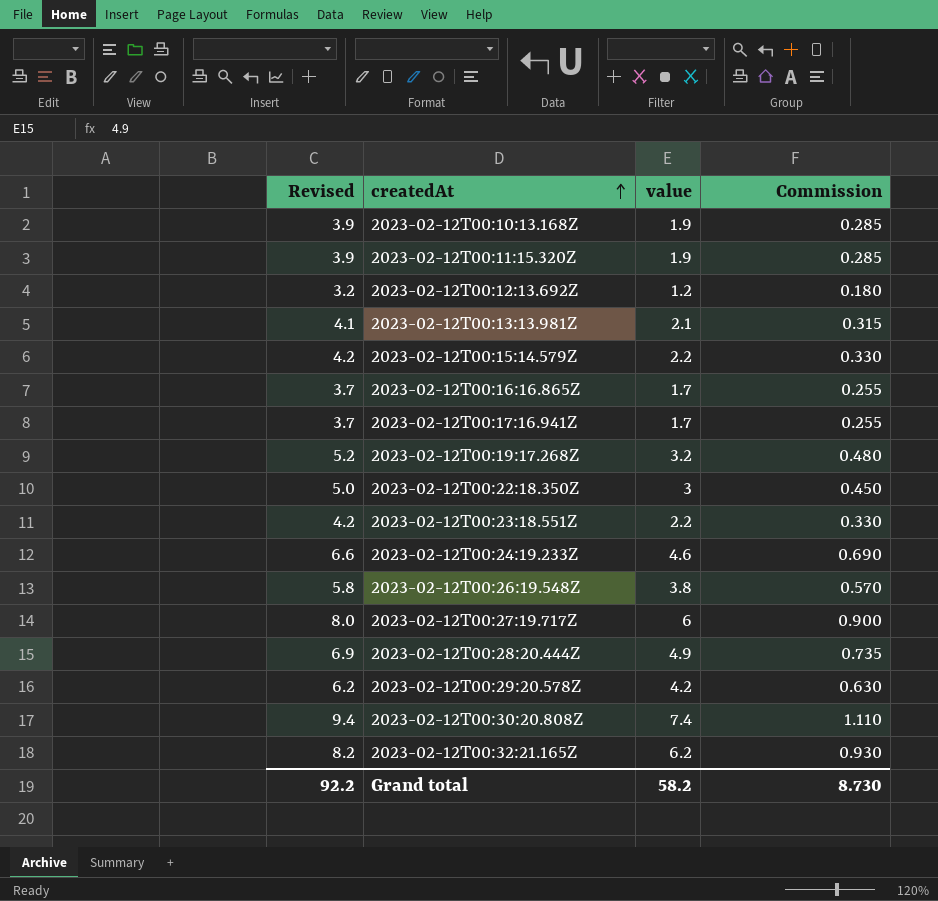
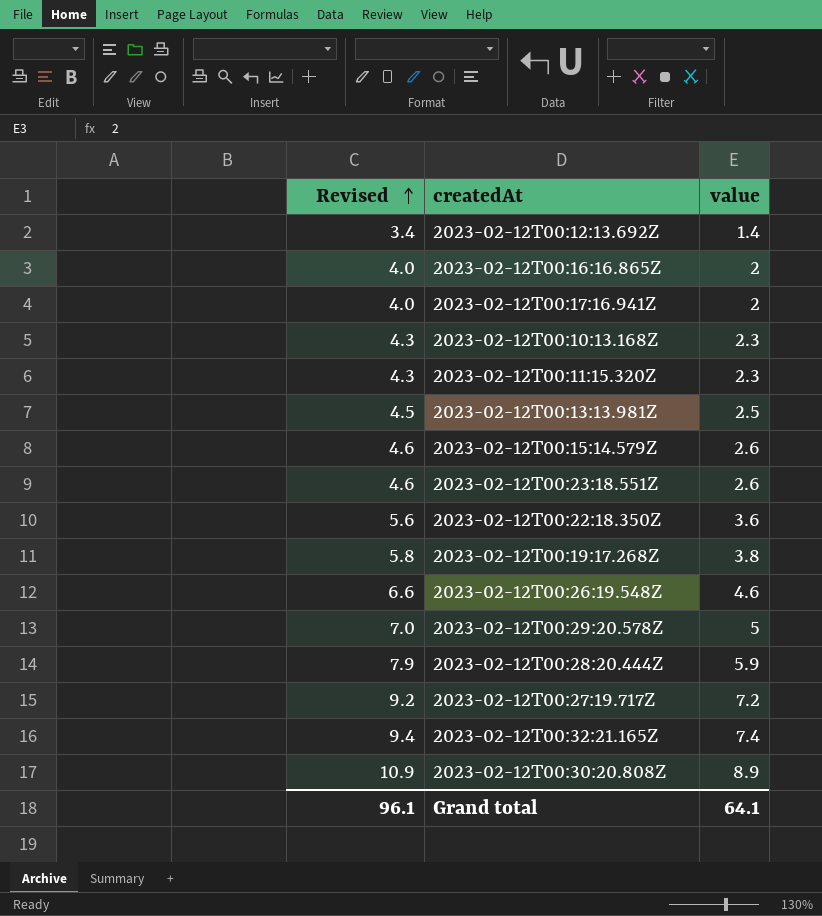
row order: createdAt ascending -> Revised ascending
column Commission | formula: [value] * 0.15 -> none
row 2023-02-12T00:24:19.233Z: 6.6 | 4.6 | 0.690 -> none
2023-02-12T00:12:13.692Z | Revised: 3.2 -> 3.4
2023-02-12T00:12:13.692Z | value: 1.2 -> 1.4
2023-02-12T00:16:16.865Z | Revised: 3.7 -> 4.0
2023-02-12T00:16:16.865Z | value: 1.7 -> 2
2023-02-12T00:17:16.941Z | Revised: 3.7 -> 4.0
2023-02-12T00:17:16.941Z | value: 1.7 -> 2
2023-02-12T00:10:13.168Z | Revised: 3.9 -> 4.3
2023-02-12T00:10:13.168Z | value: 1.9 -> 2.3
2023-02-12T00:11:15.320Z | Revised: 3.9 -> 4.3
2023-02-12T00:11:15.320Z | value: 1.9 -> 2.3
2023-02-12T00:13:13.981Z | Revised: 4.1 -> 4.5
2023-02-12T00:13:13.981Z | value: 2.1 -> 2.5
2023-02-12T00:15:14.579Z | Revised: 4.2 -> 4.6
2023-02-12T00:15:14.579Z | value: 2.2 -> 2.6
2023-02-12T00:23:18.551Z | Revised: 4.2 -> 4.6
2023-02-12T00:23:18.551Z | value: 2.2 -> 2.6
2023-02-12T00:22:18.350Z | Revised: 5.0 -> 5.6
2023-02-12T00:22:18.350Z | value: 3 -> 3.6
2023-02-12T00:19:17.268Z | Revised: 5.2 -> 5.8
2023-02-12T00:19:17.268Z | value: 3.2 -> 3.8
2023-02-12T00:26:19.548Z | Revised: 5.8 -> 6.6
2023-02-12T00:26:19.548Z | value: 3.8 -> 4.6
2023-02-12T00:29:20.578Z | Revised: 6.2 -> 7.0
2023-02-12T00:29:20.578Z | value: 4.2 -> 5
2023-02-12T00:28:20.444Z | Revised: 6.9 -> 7.9
2023-02-12T00:28:20.444Z | value: 4.9 -> 5.9
2023-02-12T00:27:19.717Z | Revised: 8.0 -> 9.2
2023-02-12T00:27:19.717Z | value: 6 -> 7.2
2023-02-12T00:32:21.165Z | Revised: 8.2 -> 9.4
2023-02-12T00:32:21.165Z | value: 6.2 -> 7.4
2023-02-12T00:30:20.808Z | Revised: 9.4 -> 10.9
2023-02-12T00:30:20.808Z | value: 7.4 -> 8.9
Grand total | Revised: 92.2 -> 96.1
Grand total | value: 58.2 -> 64.1

